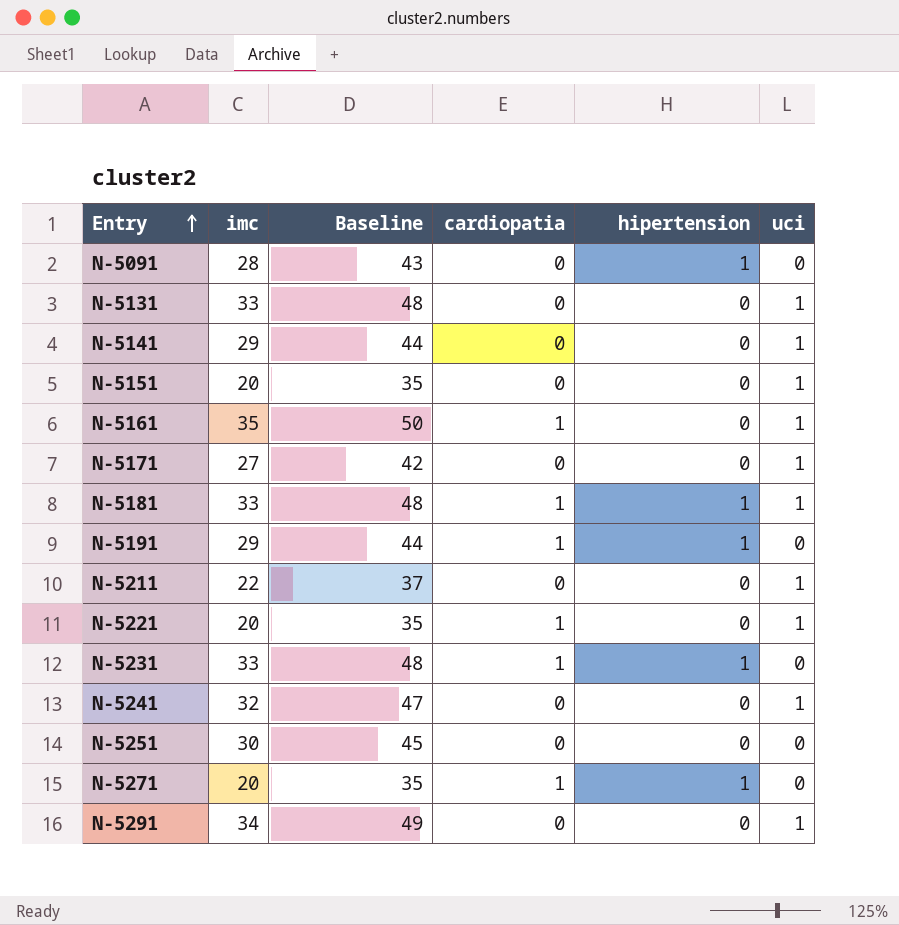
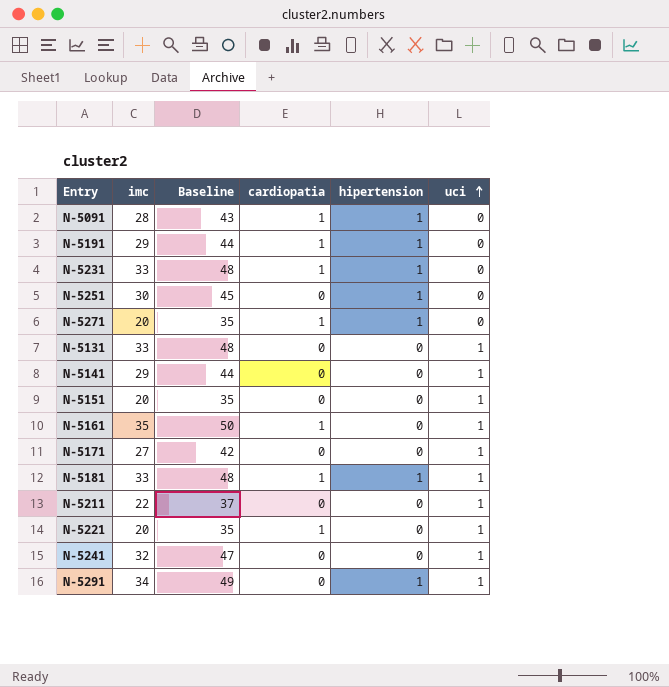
row order: Entry ascending -> uci ascending
N-5091 | cardiopatia: 0 -> 1
N-5251 | hipertension: 0 -> 1
N-5291 | hipertension: 0 -> 1

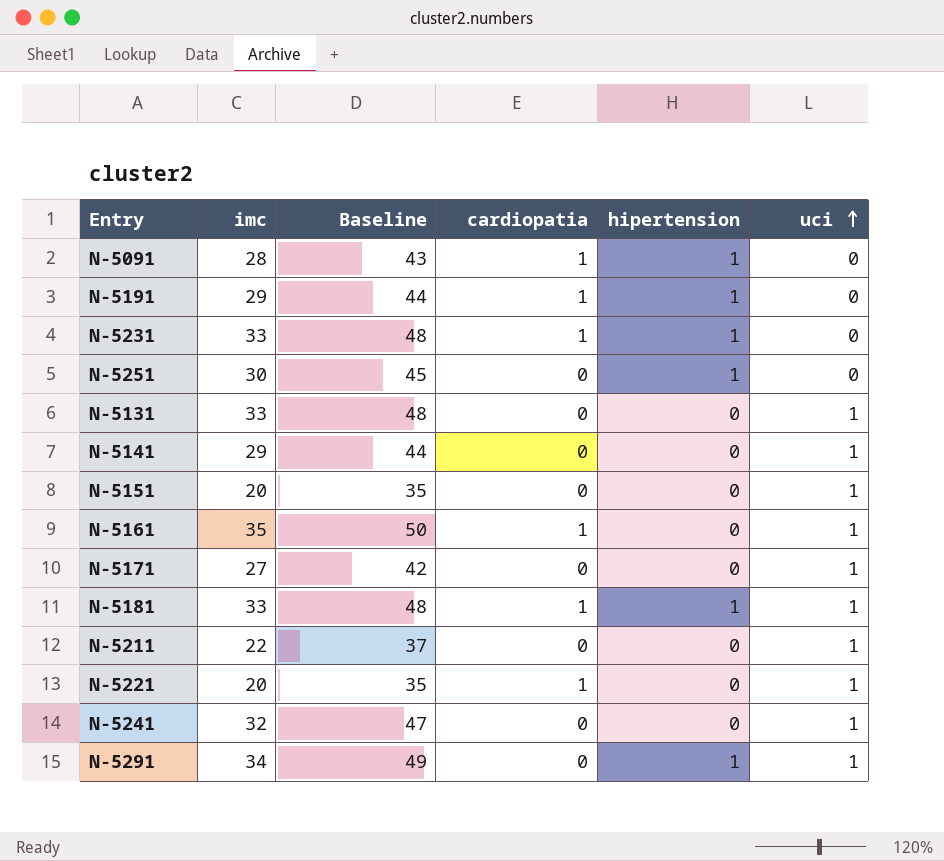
row N-5271: 20 | 35 | 1 | 1 | 0 -> none

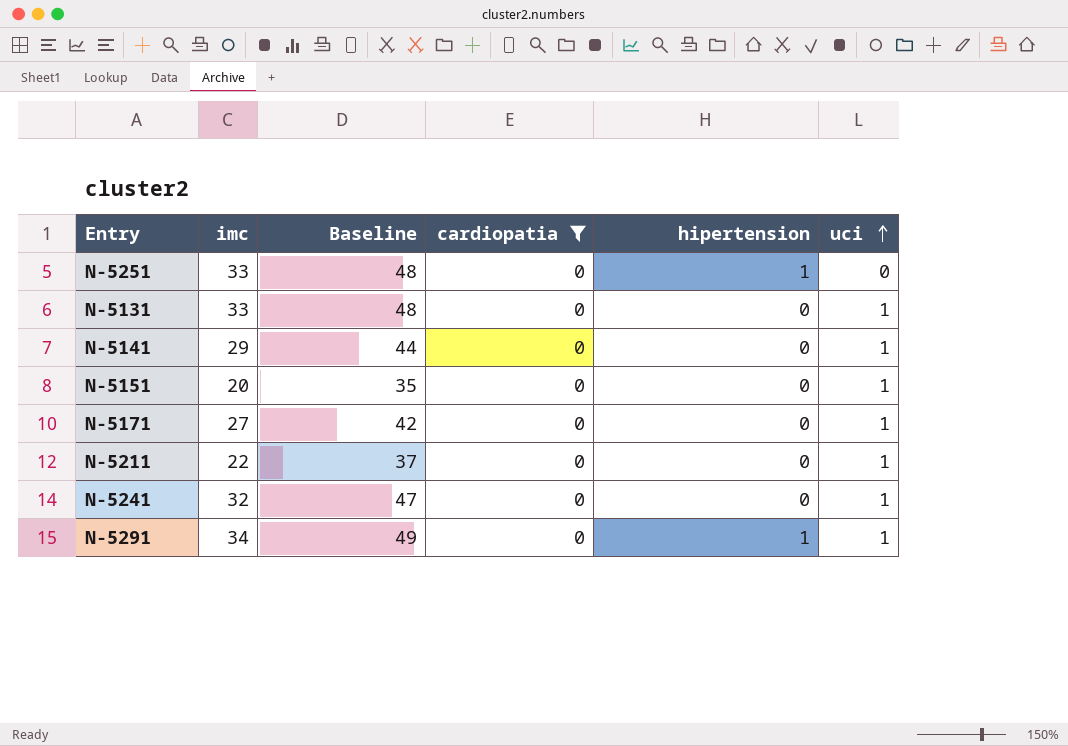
filter: none -> cardiopatia = 0
N-5251 | imc: 30 -> 33
N-5251 | Baseline: 45 -> 48

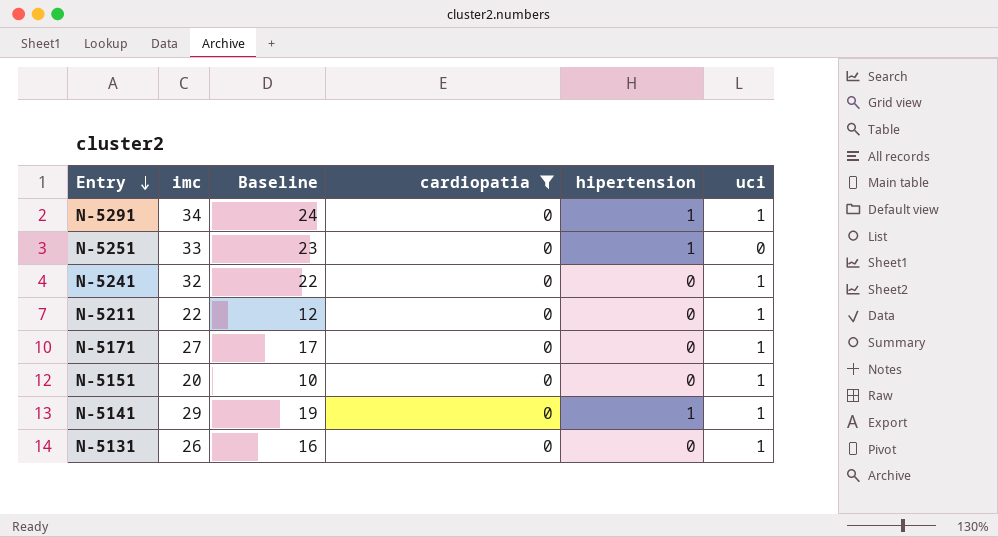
row order: uci ascending -> Entry descending
column Baseline | formula: [imc] + 15 -> [imc] - 10
N-5141 | hipertension: 0 -> 1
N-5131 | imc: 33 -> 26

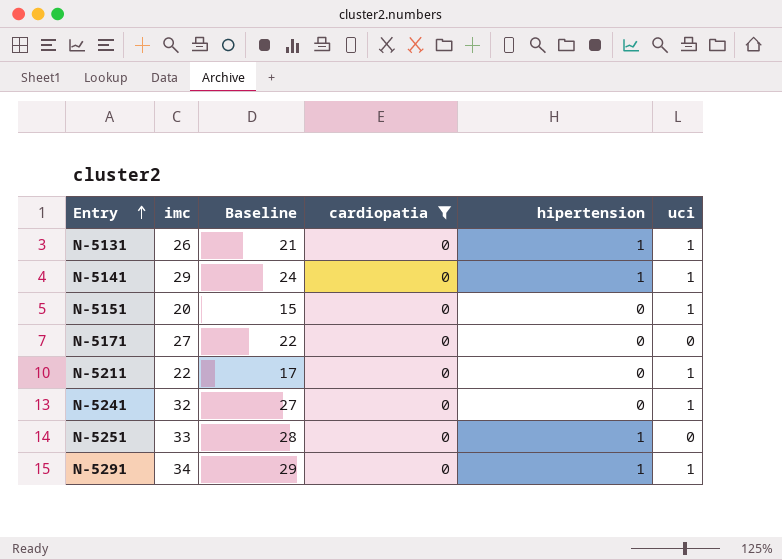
row order: Entry descending -> Entry ascending
column Baseline | formula: [imc] - 10 -> [imc] - 5
N-5131 | hipertension: 0 -> 1
N-5171 | uci: 1 -> 0

